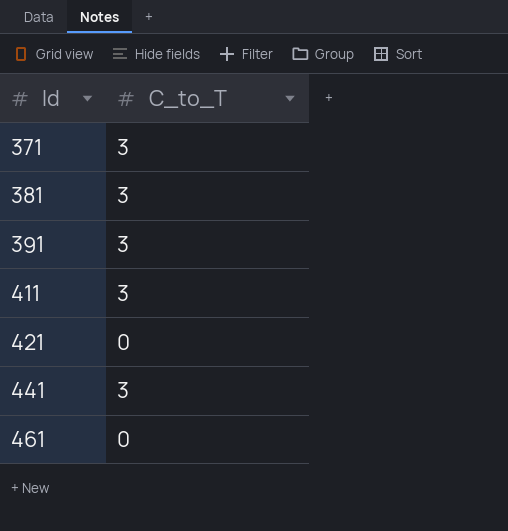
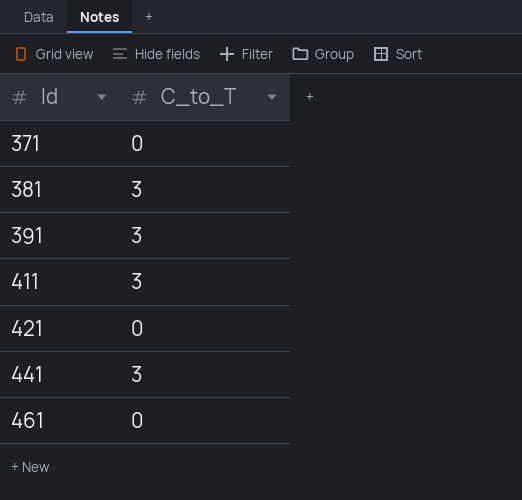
371 | C_to_T: 3 -> 0

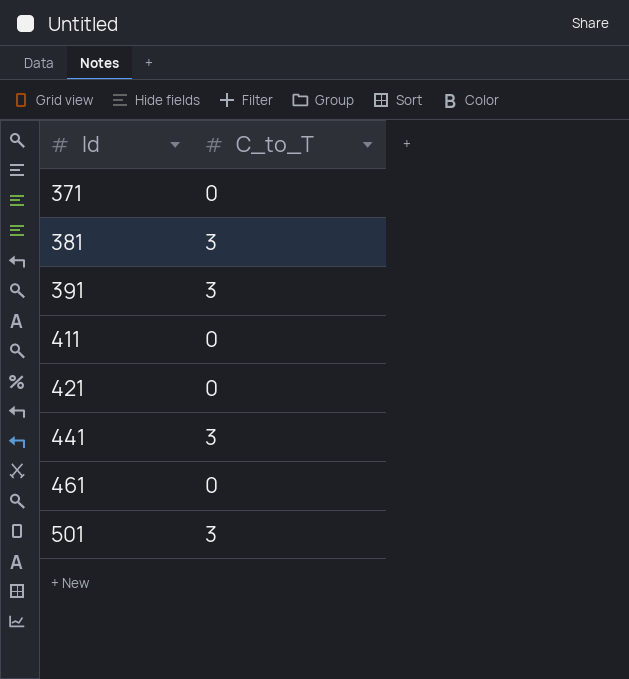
411 | C_to_T: 3 -> 0
row 501: none -> 3

